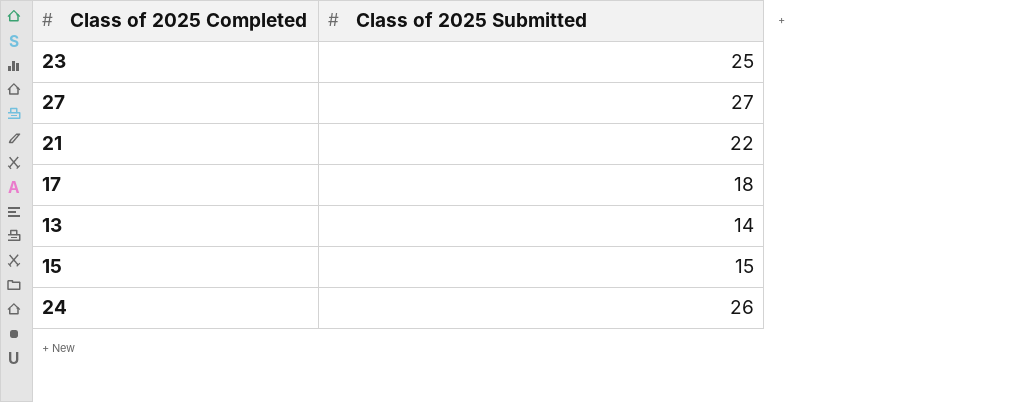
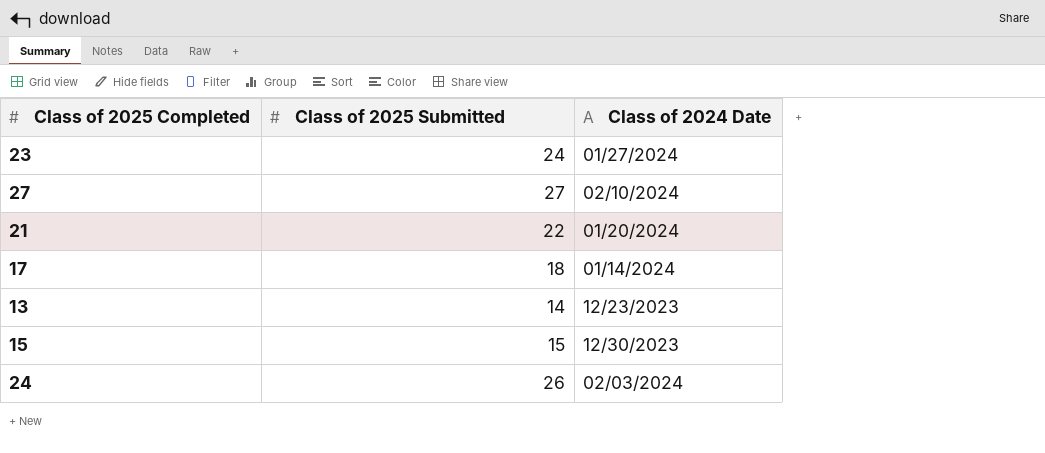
column Class of 2024 Date | position: none -> 3
23 | Class of 2025 Submitted: 25 -> 24

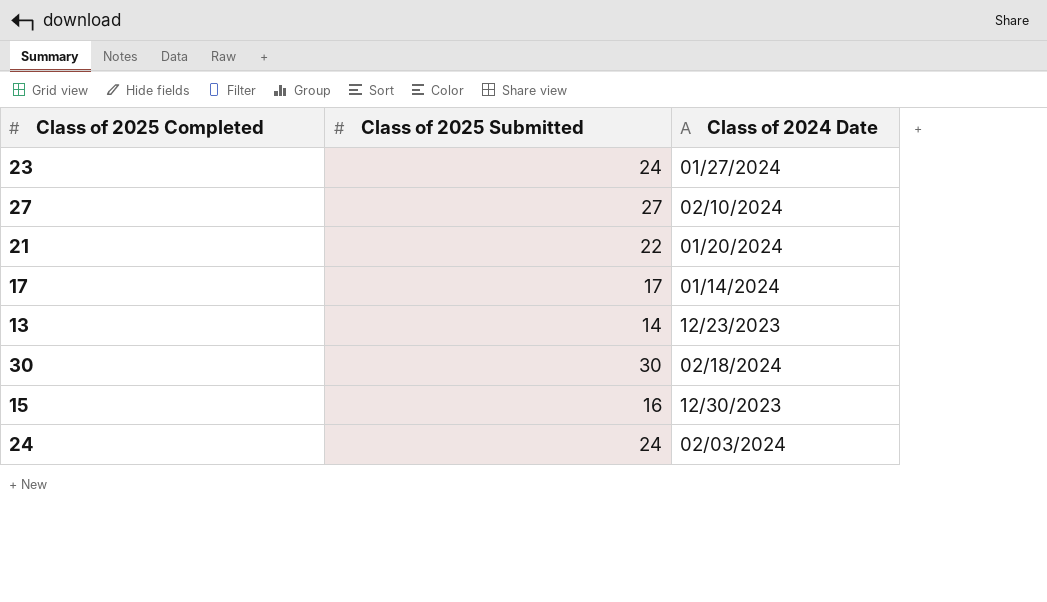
17 | Class of 2025 Submitted: 18 -> 17
row 30: none -> 30 | 02/18/2024
15 | Class of 2025 Submitted: 15 -> 16
24 | Class of 2025 Submitted: 26 -> 24

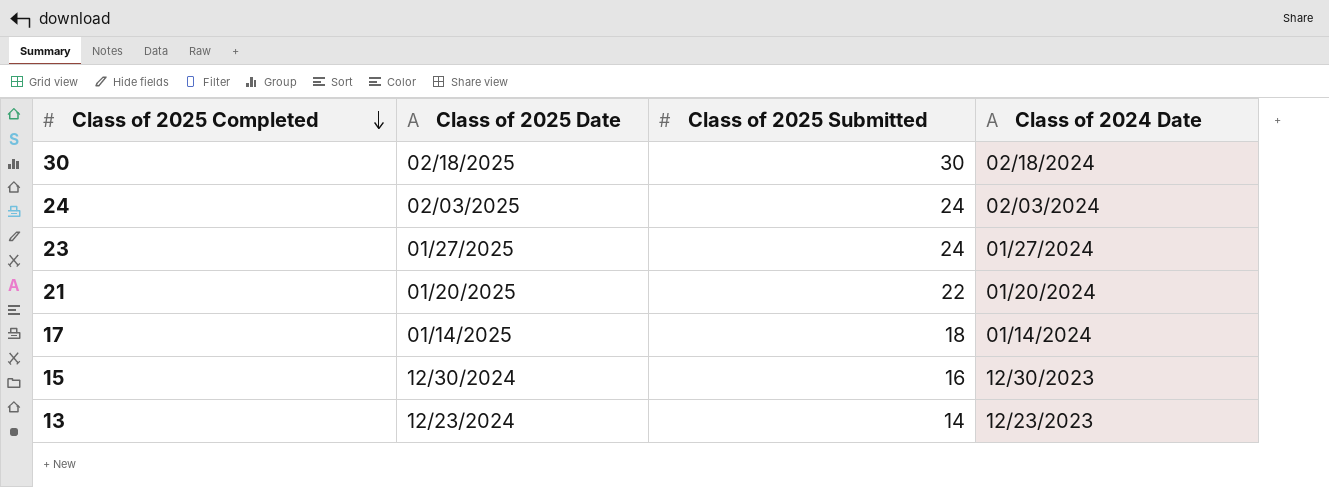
row order: none -> Class of 2025 Completed descending
column Class of 2025 Date | position: none -> 2
row 27: 27 | 02/10/2024 -> none
17 | Class of 2025 Submitted: 17 -> 18

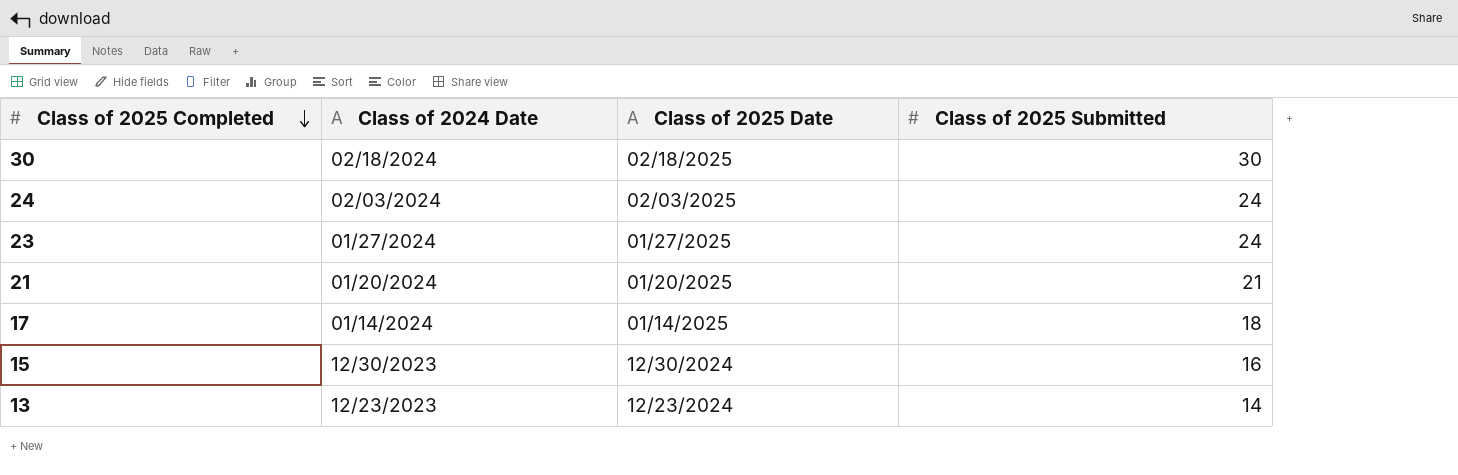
column Class of 2024 Date | position: 4 -> 2
21 | Class of 2025 Submitted: 22 -> 21

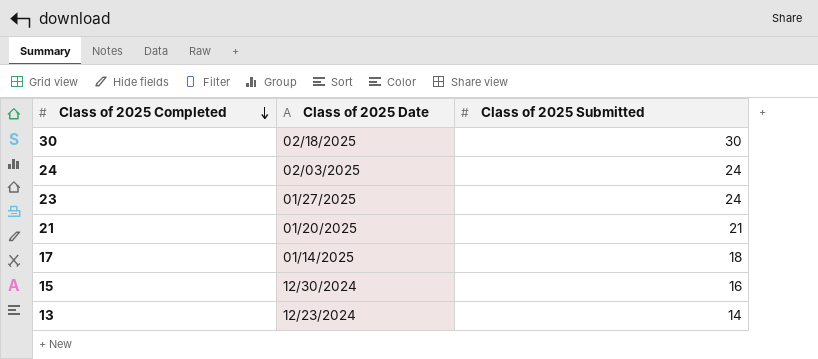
column Class of 2024 Date | position: 2 -> none

